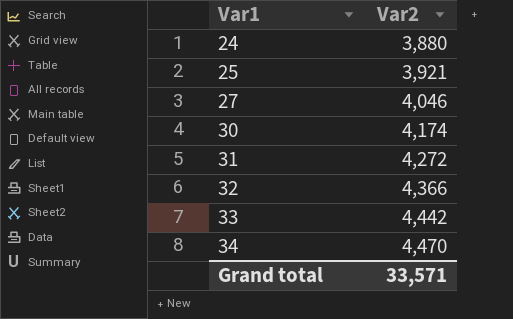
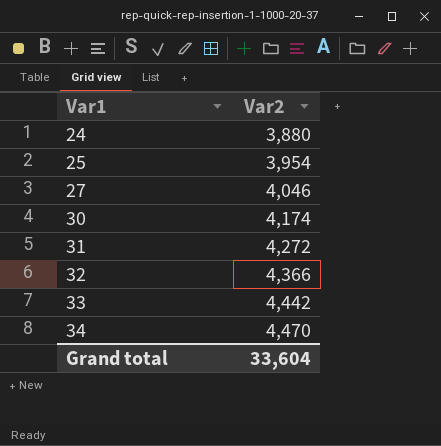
25 | Var2: 3,921 -> 3,954
Grand total | Var2: 33,571 -> 33,604

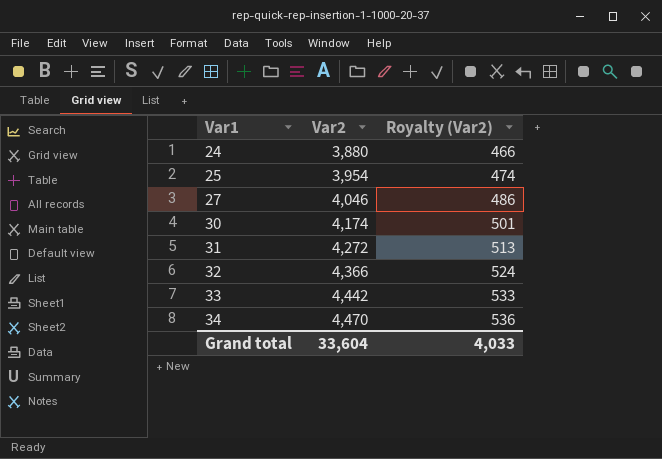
column Royalty (Var2) | formula: none -> [Var2] * 0.12

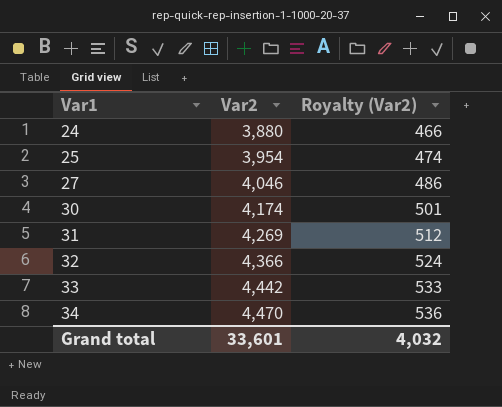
31 | Var2: 4,272 -> 4,269
31 | Royalty (Var2): 513 -> 512
Grand total | Var2: 33,604 -> 33,601
Grand total | Royalty (Var2): 4,033 -> 4,032

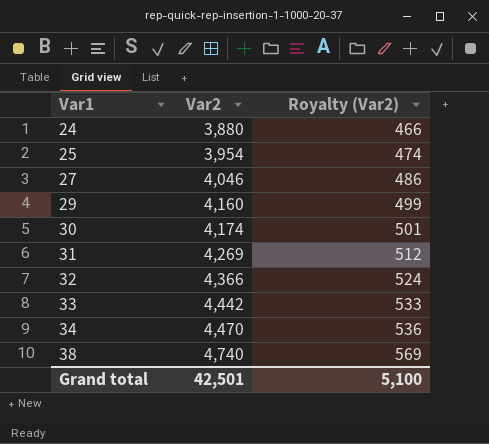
row 29: none -> 4,160 | 499
row 38: none -> 4,740 | 569
Grand total | Var2: 33,601 -> 42,501
Grand total | Royalty (Var2): 4,032 -> 5,100

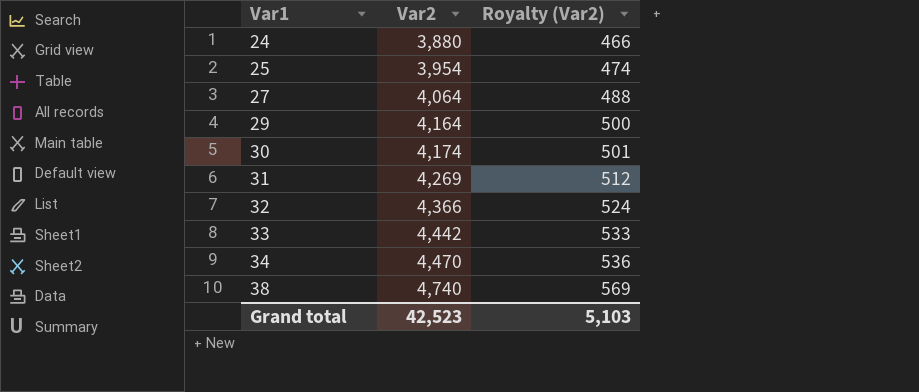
27 | Var2: 4,046 -> 4,064
27 | Royalty (Var2): 486 -> 488
29 | Var2: 4,160 -> 4,164
29 | Royalty (Var2): 499 -> 500
Grand total | Var2: 42,501 -> 42,523
Grand total | Royalty (Var2): 5,100 -> 5,103

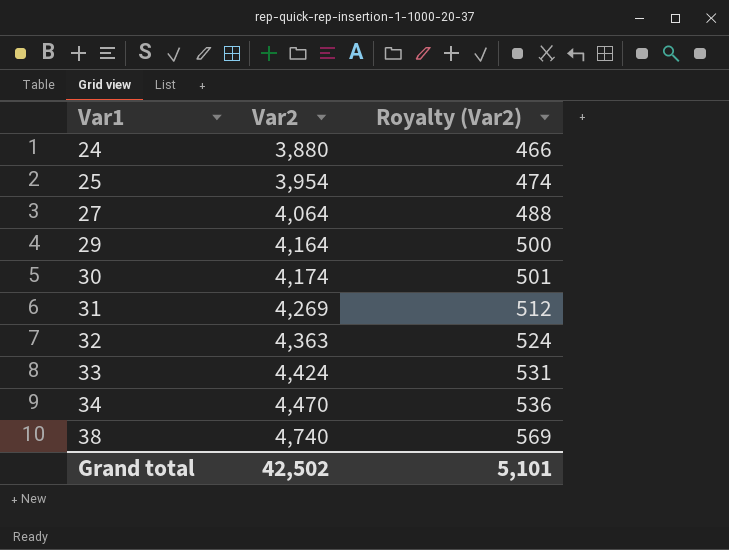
32 | Var2: 4,366 -> 4,363
33 | Var2: 4,442 -> 4,424
33 | Royalty (Var2): 533 -> 531
Grand total | Var2: 42,523 -> 42,502
Grand total | Royalty (Var2): 5,103 -> 5,101

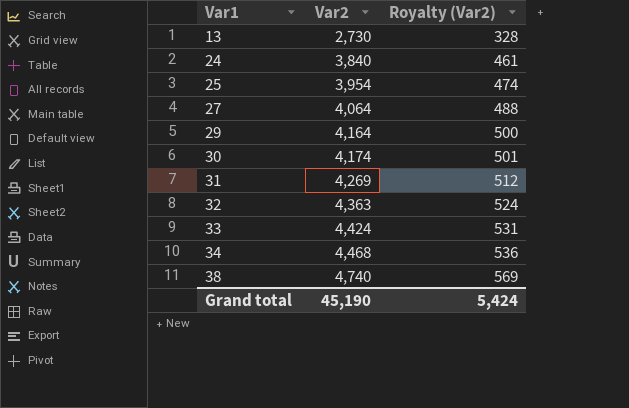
row 13: none -> 2,730 | 328
24 | Var2: 3,880 -> 3,840
24 | Royalty (Var2): 466 -> 461
34 | Var2: 4,470 -> 4,468
Grand total | Var2: 42,502 -> 45,190
Grand total | Royalty (Var2): 5,101 -> 5,424

